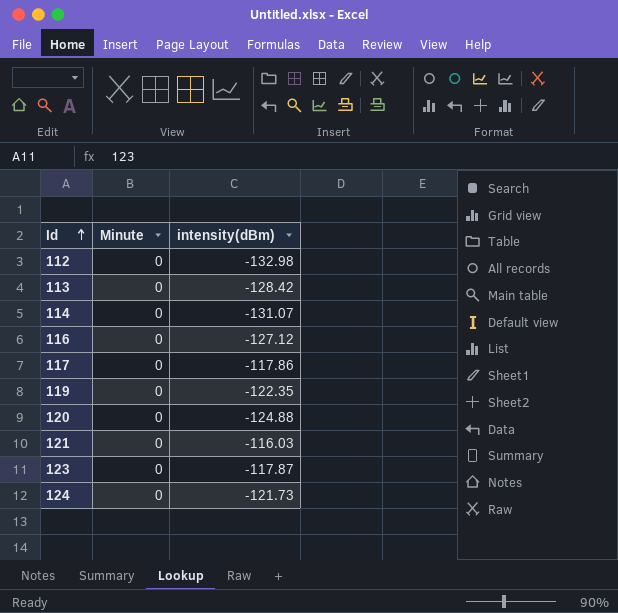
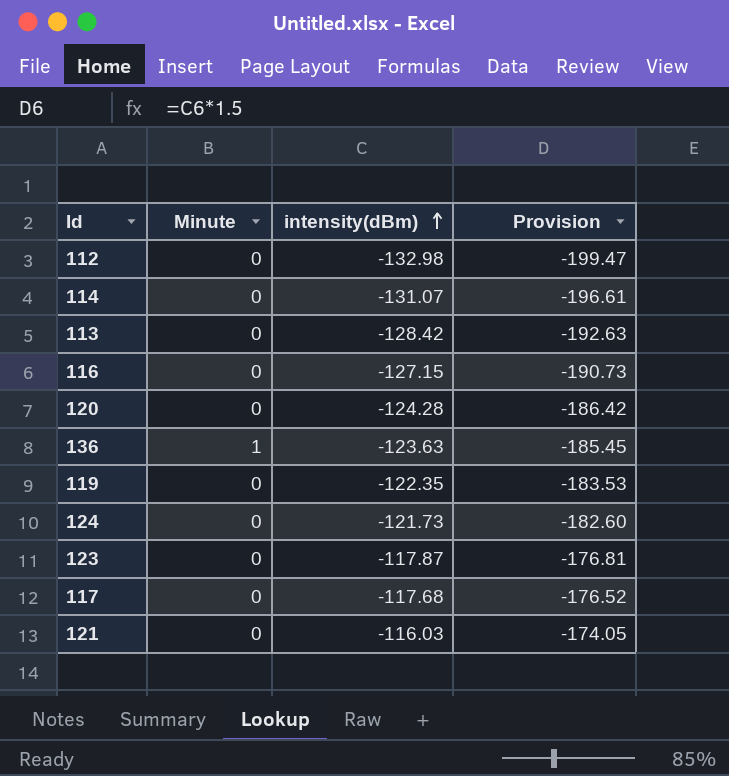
row order: Id ascending -> intensity(dBm) ascending
column Provision | formula: none -> [intensity(dBm)] * 1.5
116 | intensity(dBm): -127.12 -> -127.15
120 | intensity(dBm): -124.88 -> -124.28
row 136: none -> 1 | -123.63 | -185.45
117 | intensity(dBm): -117.86 -> -117.68

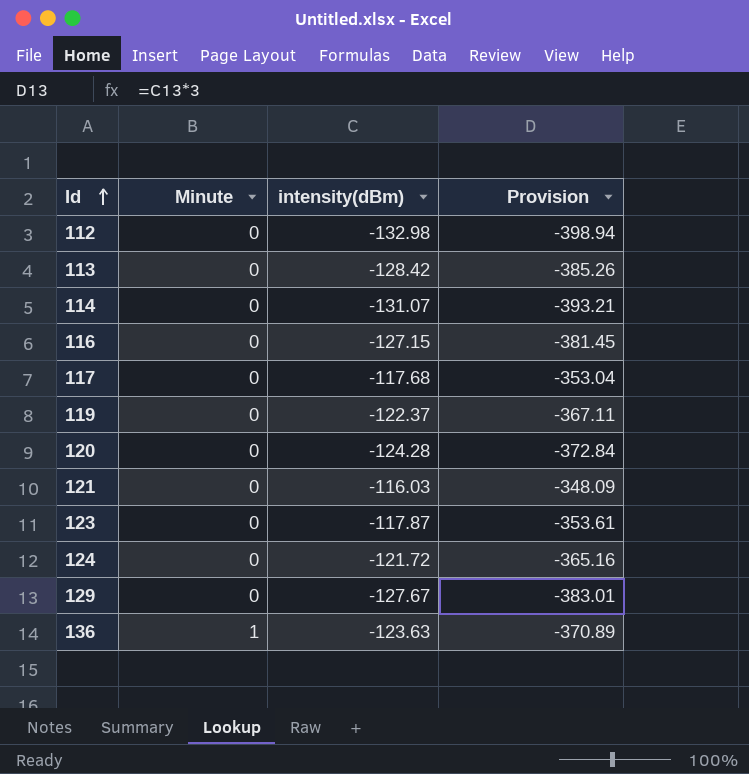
row order: intensity(dBm) ascending -> Id ascending
column Provision | formula: [intensity(dBm)] * 1.5 -> [intensity(dBm)] * 3
119 | intensity(dBm): -122.35 -> -122.37
124 | intensity(dBm): -121.73 -> -121.72
row 129: none -> 0 | -127.67 | -383.01

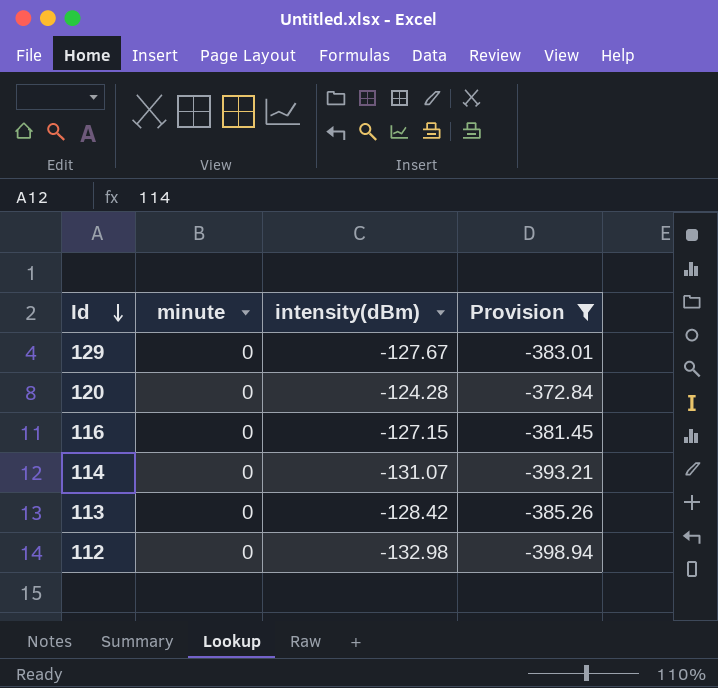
filter: none -> Provision <= -372.84
row order: Id ascending -> Id descending
column name: Minute -> minute

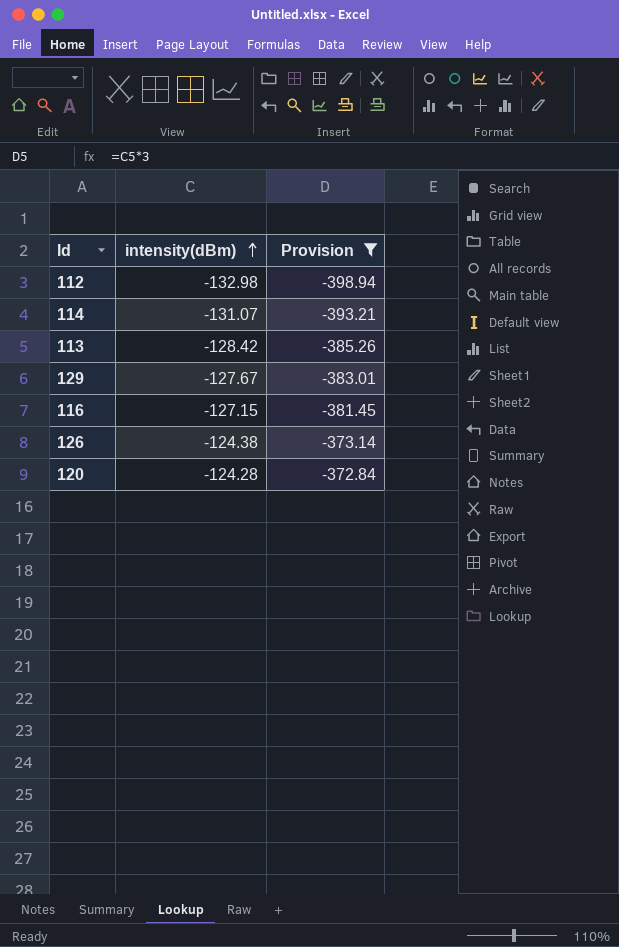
row order: Id descending -> intensity(dBm) ascending
column minute | position: 2 -> none
row 126: none -> -124.38 | -373.14

